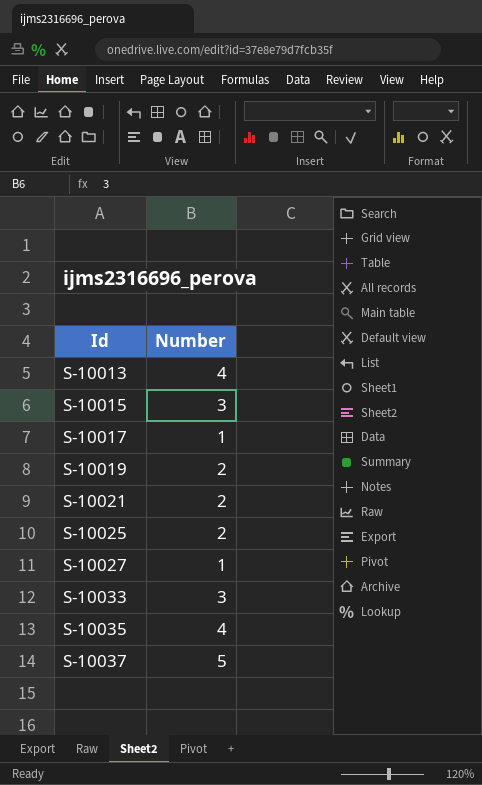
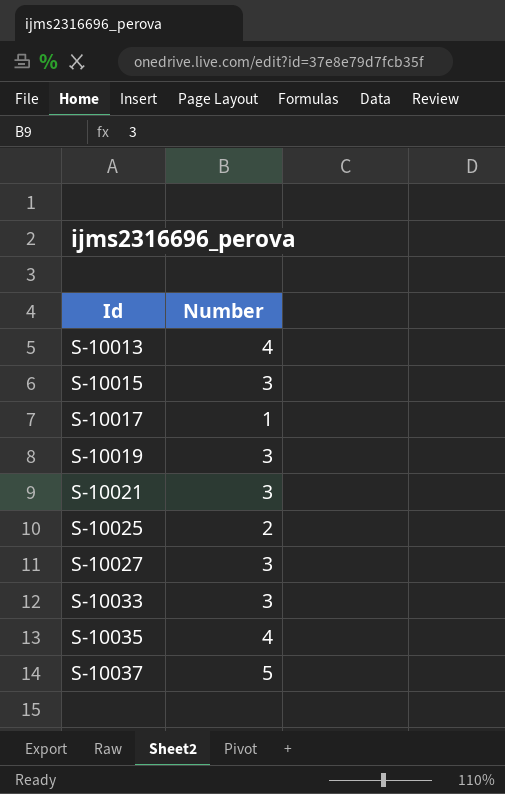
S-10019 | Number: 2 -> 3
S-10021 | Number: 2 -> 3
S-10027 | Number: 1 -> 3

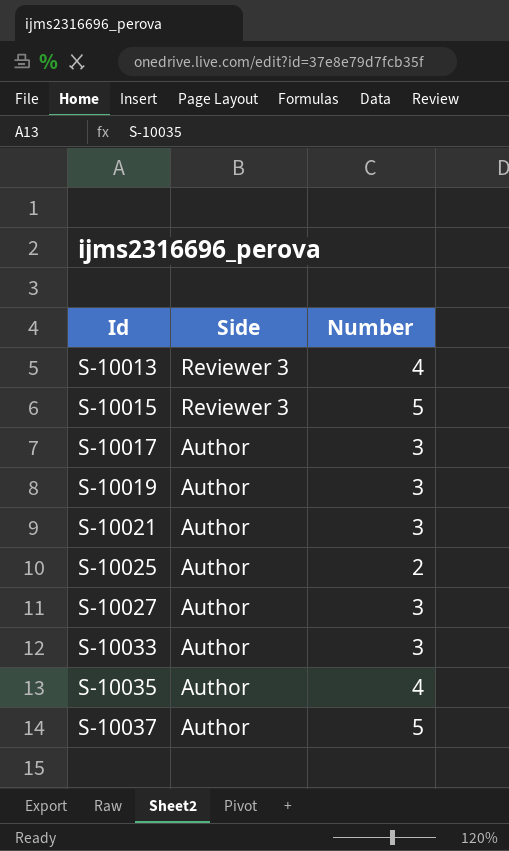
column Side | position: none -> 2
S-10015 | Number: 3 -> 5
S-10017 | Number: 1 -> 3

